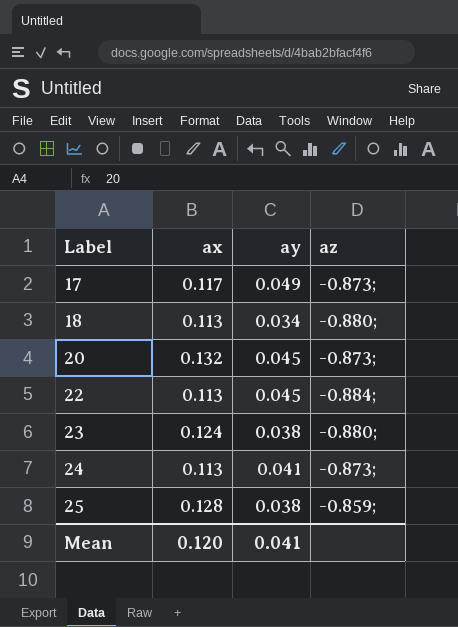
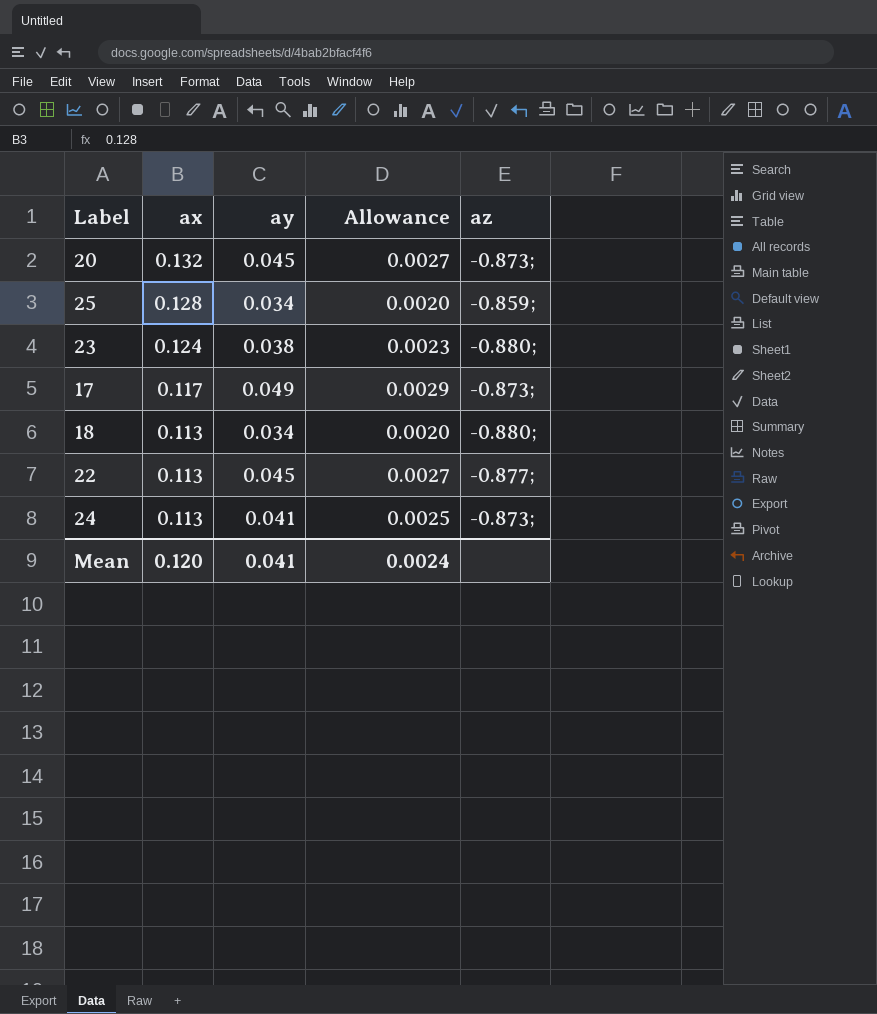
row order: Label ascending -> ax descending
column Allowance | formula: none -> [ay] * 0.06
25 | ay: 0.038 -> 0.034
22 | az: -0.884; -> -0.877;

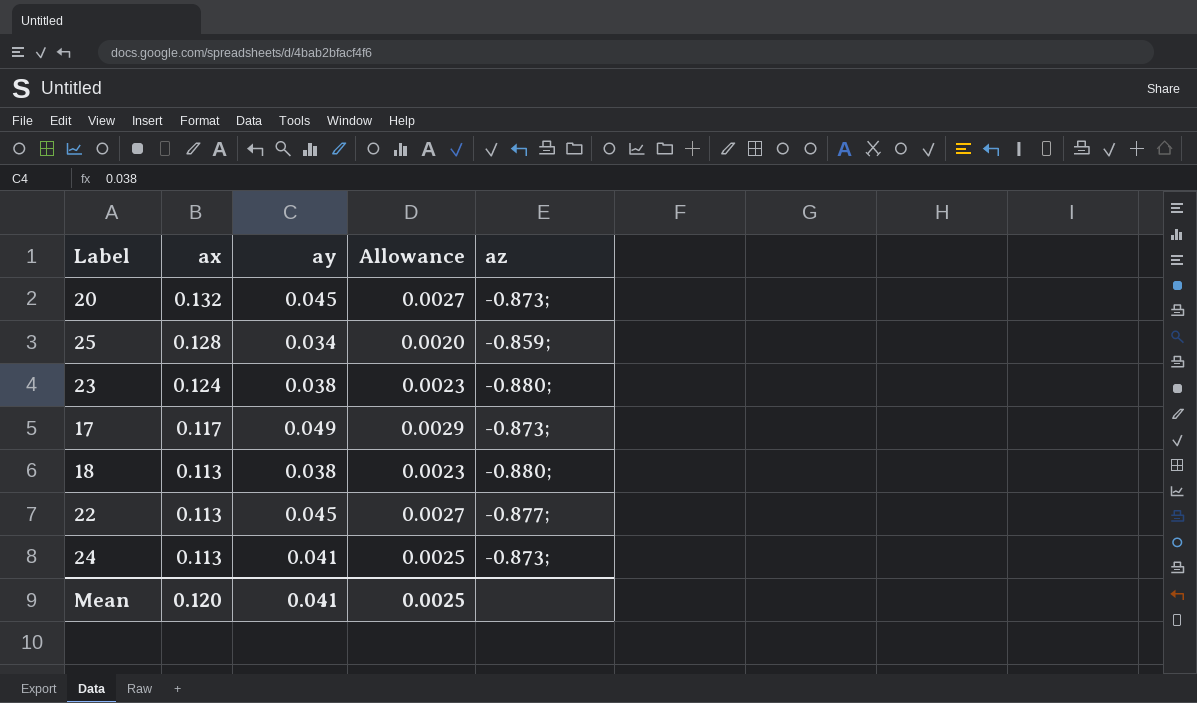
18 | ay: 0.034 -> 0.038
18 | Allowance: 0.0020 -> 0.0023
Mean | Allowance: 0.0024 -> 0.0025

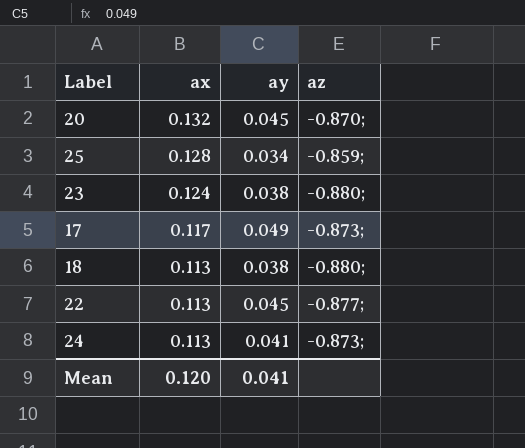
column Allowance | formula: [ay] * 0.06 -> none
20 | az: -0.873; -> -0.870;

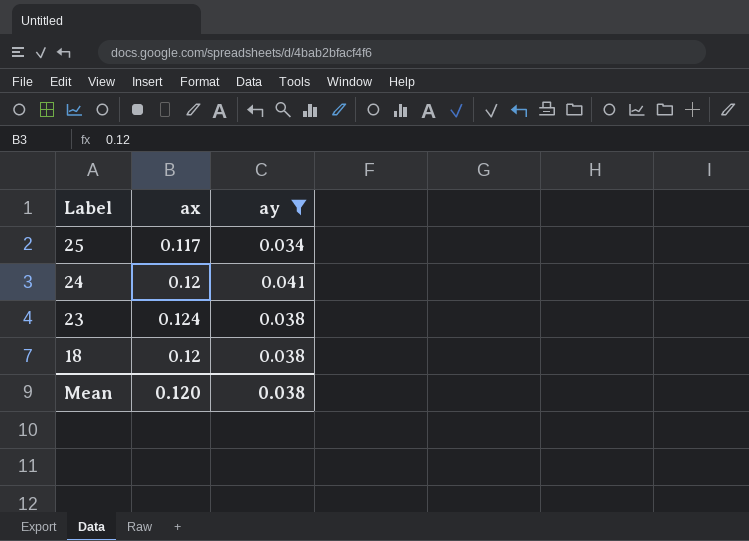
filter: none -> ay <= 0.041
row order: ax descending -> Label descending
column az | position: 4 -> none
25 | ax: 0.128 -> 0.117
24 | ax: 0.113 -> 0.12
18 | ax: 0.113 -> 0.12
Mean | ay: 0.041 -> 0.038

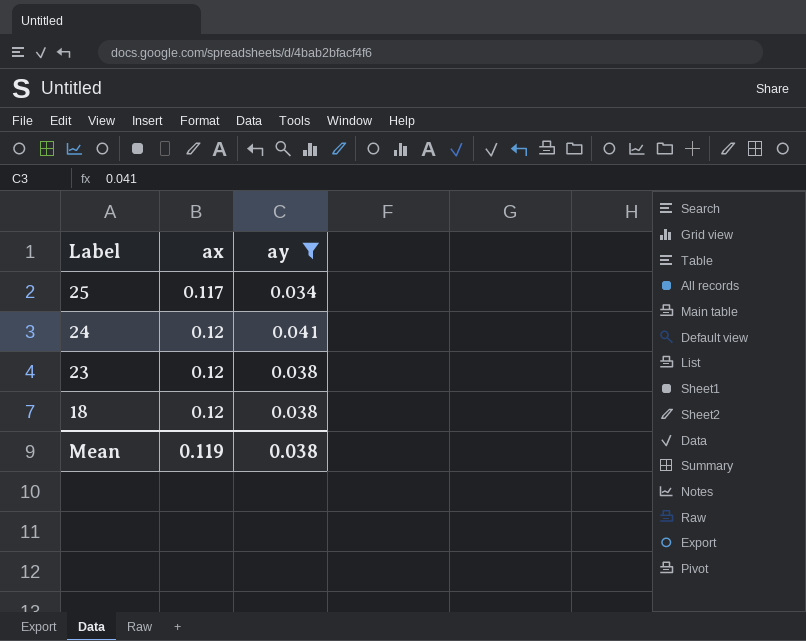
23 | ax: 0.124 -> 0.12
Mean | ax: 0.120 -> 0.119

